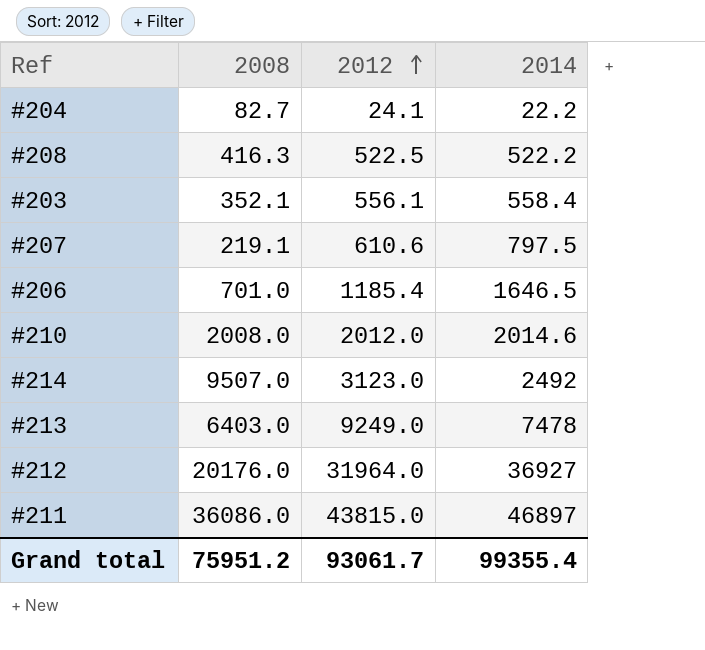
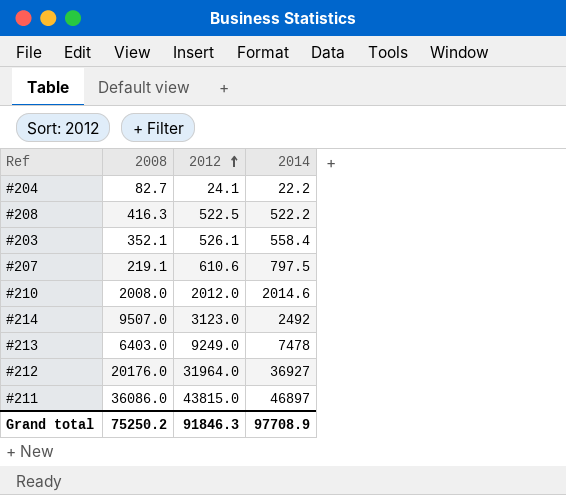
row #206: 701.0 | 1185.4 | 1646.5 -> none
#203 | 2012: 556.1 -> 526.1
Grand total | 2008: 75951.2 -> 75250.2
Grand total | 2012: 93061.7 -> 91846.3
Grand total | 2014: 99355.4 -> 97708.9

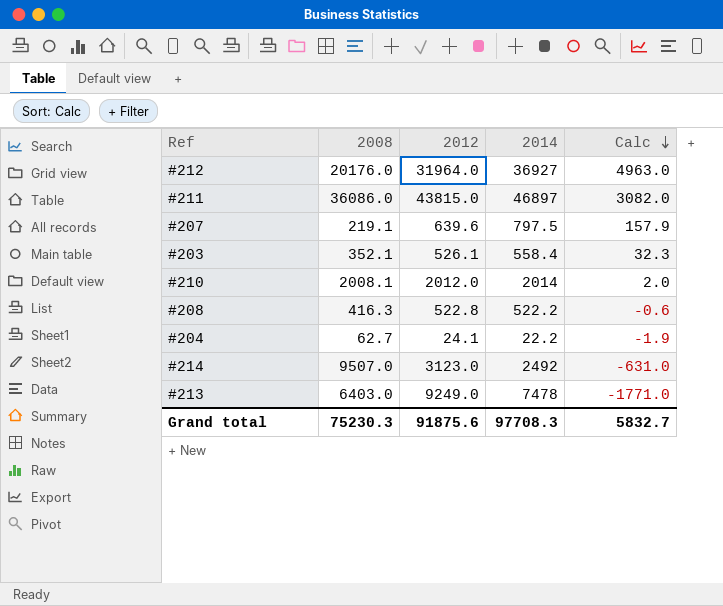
row order: 2012 ascending -> Calc descending
column Calc | formula: none -> [2014] - [2012]
#207 | 2012: 610.6 -> 639.6
#210 | 2008: 2008.0 -> 2008.1
#210 | 2014: 2014.6 -> 2014
#208 | 2012: 522.5 -> 522.8
#204 | 2008: 82.7 -> 62.7
Grand total | 2008: 75250.2 -> 75230.3
Grand total | 2012: 91846.3 -> 91875.6
Grand total | 2014: 97708.9 -> 97708.3

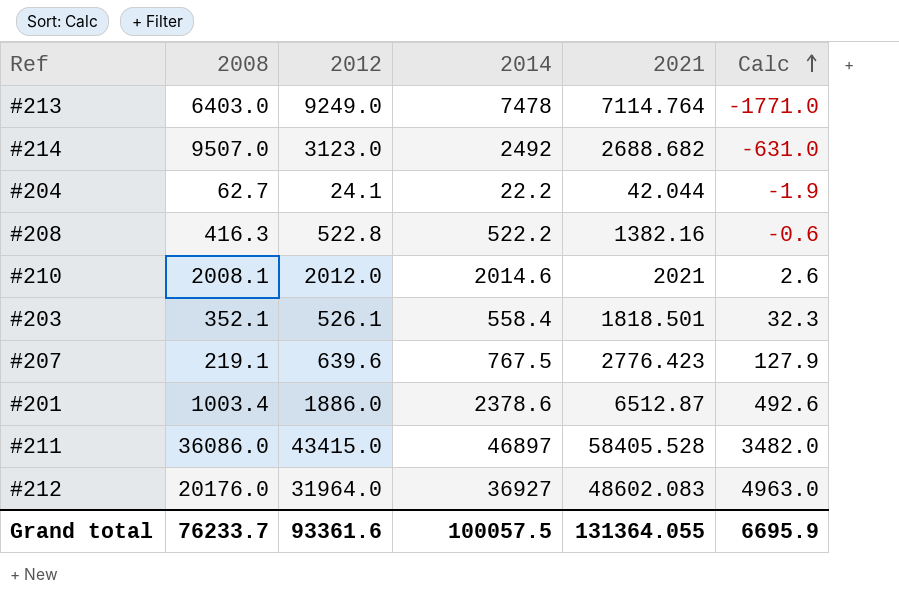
row order: Calc descending -> Calc ascending
column 2021 | position: none -> 5
#210 | 2014: 2014 -> 2014.6
#210 | Calc: 2.0 -> 2.6
#207 | 2014: 797.5 -> 767.5
#207 | Calc: 157.9 -> 127.9
row #201: none -> 1003.4 | 1886.0 | 2378.6 | 6512.87 | 492.6
#211 | 2012: 43815.0 -> 43415.0
#211 | Calc: 3082.0 -> 3482.0
Grand total | 2008: 75230.3 -> 76233.7
Grand total | 2012: 91875.6 -> 93361.6
Grand total | 2014: 97708.3 -> 100057.5
Grand total | Calc: 5832.7 -> 6695.9

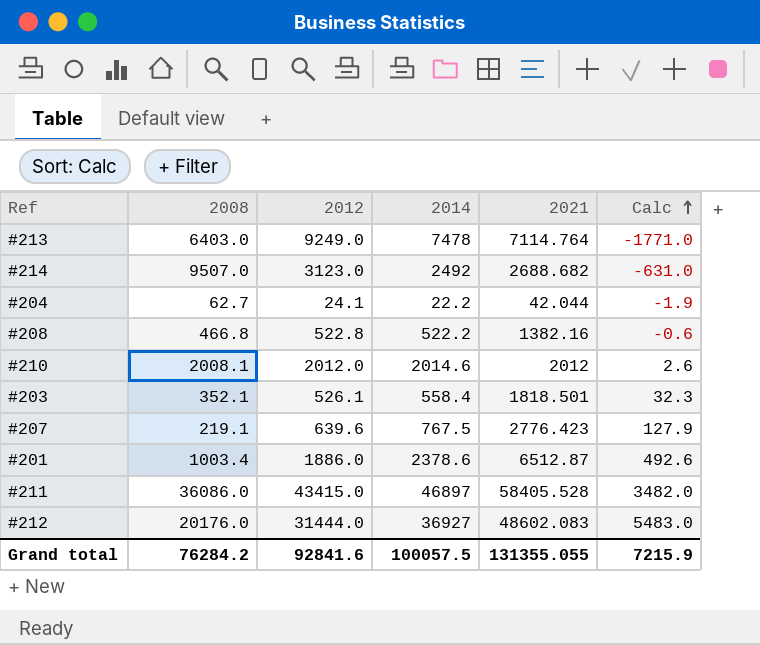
#208 | 2008: 416.3 -> 466.8
#210 | 2021: 2021 -> 2012
#212 | 2012: 31964.0 -> 31444.0
#212 | Calc: 4963.0 -> 5483.0
Grand total | 2008: 76233.7 -> 76284.2
Grand total | 2012: 93361.6 -> 92841.6
Grand total | 2021: 131364.055 -> 131355.055
Grand total | Calc: 6695.9 -> 7215.9

